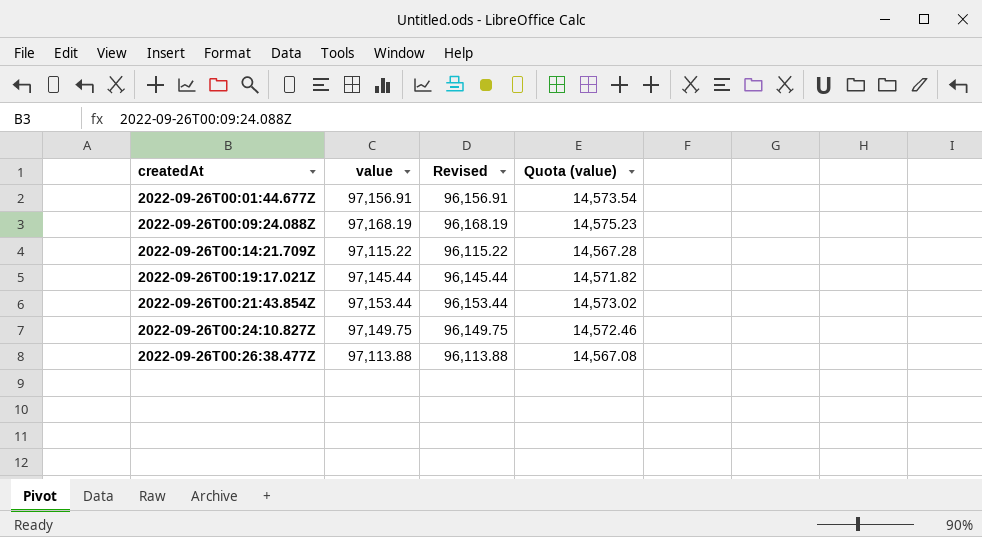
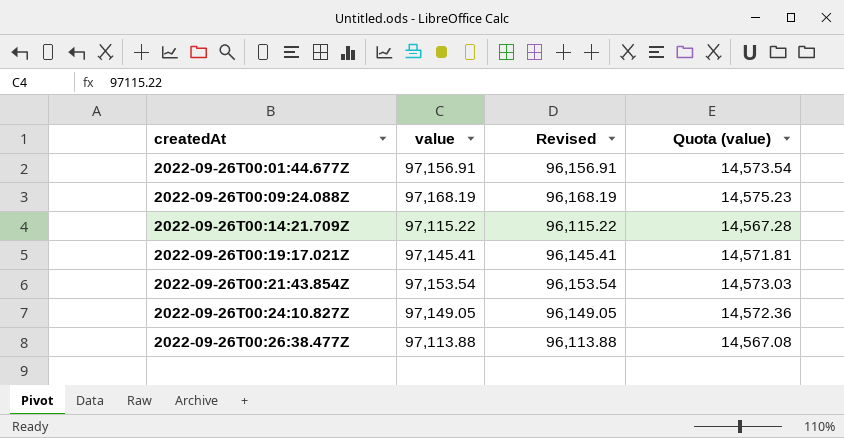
2022-09-26T00:19:17.021Z | value: 97,145.44 -> 97,145.41
2022-09-26T00:19:17.021Z | Revised: 96,145.44 -> 96,145.41
2022-09-26T00:19:17.021Z | Quota (value): 14,571.82 -> 14,571.81
2022-09-26T00:21:43.854Z | value: 97,153.44 -> 97,153.54
2022-09-26T00:21:43.854Z | Revised: 96,153.44 -> 96,153.54
2022-09-26T00:21:43.854Z | Quota (value): 14,573.02 -> 14,573.03
2022-09-26T00:24:10.827Z | value: 97,149.75 -> 97,149.05
2022-09-26T00:24:10.827Z | Revised: 96,149.75 -> 96,149.05
2022-09-26T00:24:10.827Z | Quota (value): 14,572.46 -> 14,572.36

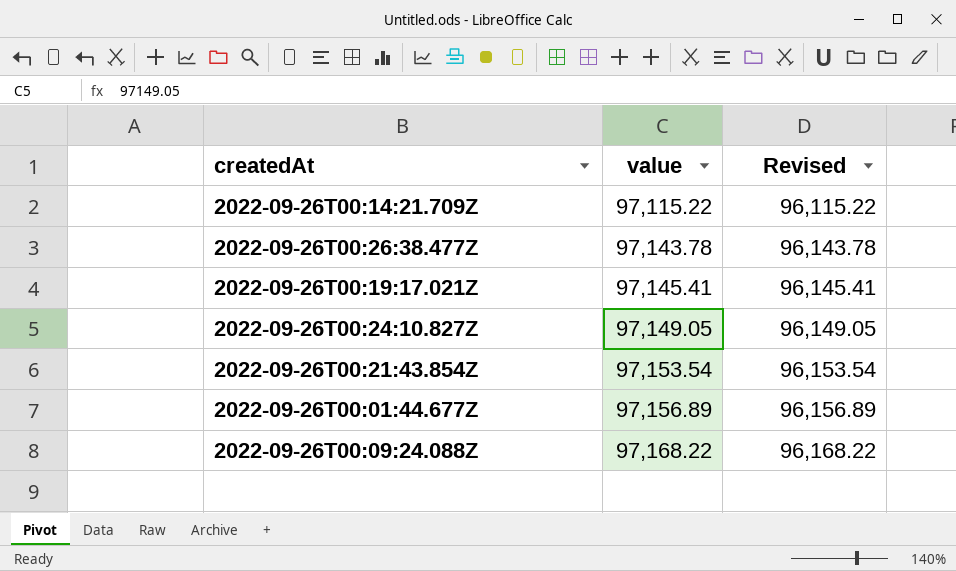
row order: createdAt ascending -> value ascending
column Quota (value) | formula: [value] * 0.15 -> none
2022-09-26T00:26:38.477Z | value: 97,113.88 -> 97,143.78
2022-09-26T00:26:38.477Z | Revised: 96,113.88 -> 96,143.78
2022-09-26T00:01:44.677Z | value: 97,156.91 -> 97,156.89
2022-09-26T00:01:44.677Z | Revised: 96,156.91 -> 96,156.89
2022-09-26T00:09:24.088Z | value: 97,168.19 -> 97,168.22
2022-09-26T00:09:24.088Z | Revised: 96,168.19 -> 96,168.22

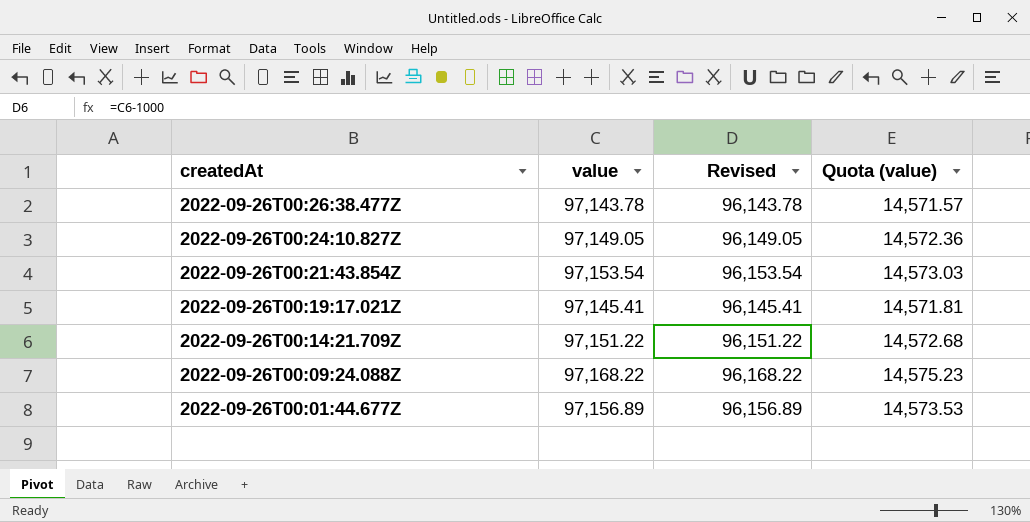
row order: value ascending -> createdAt descending
column Quota (value) | formula: none -> [value] * 0.15
2022-09-26T00:14:21.709Z | value: 97,115.22 -> 97,151.22
2022-09-26T00:14:21.709Z | Revised: 96,115.22 -> 96,151.22

